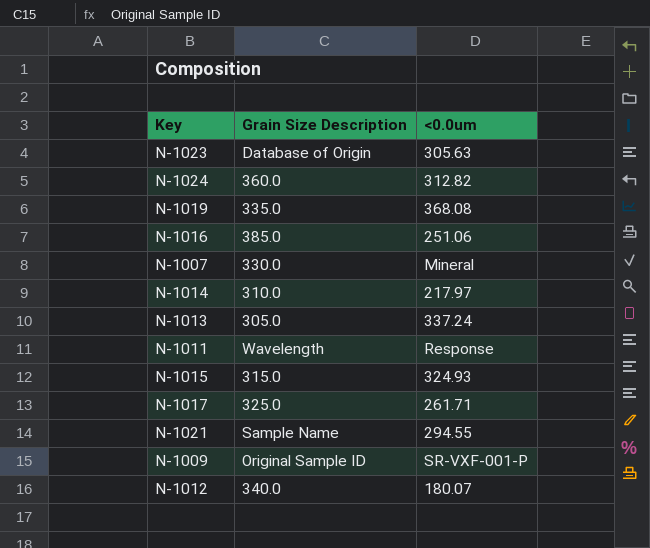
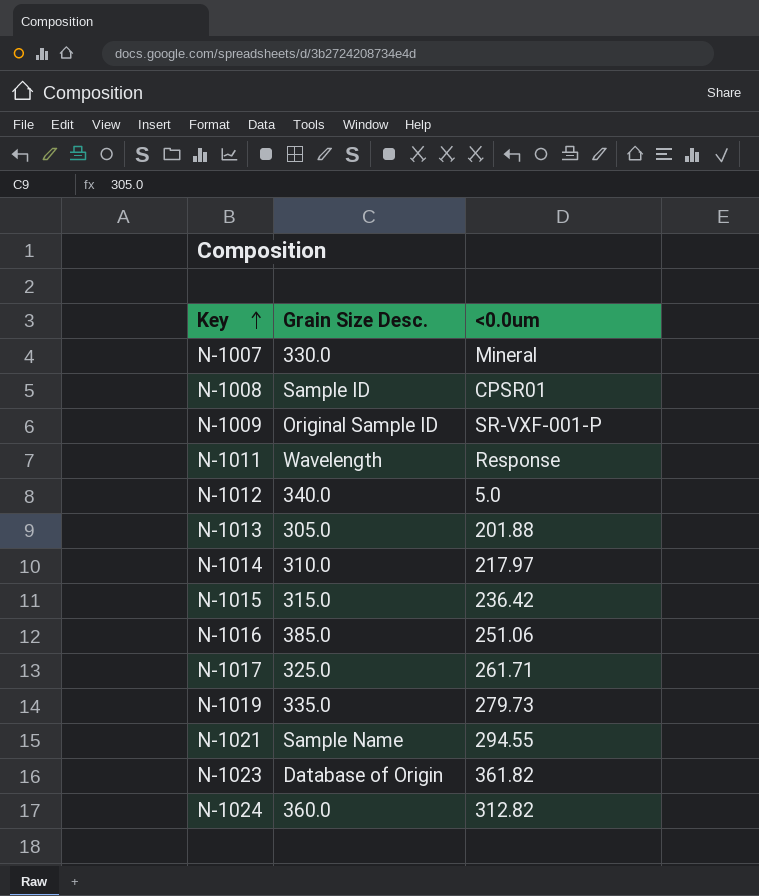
row order: none -> Key ascending
column name: Grain Size Description -> Grain Size Desc.
row N-1008: none -> Sample ID | CPSR01
N-1012 | <0.0um: 180.07 -> 5.0
N-1013 | <0.0um: 337.24 -> 201.88
N-1015 | <0.0um: 324.93 -> 236.42
N-1019 | <0.0um: 368.08 -> 279.73
N-1023 | <0.0um: 305.63 -> 361.82

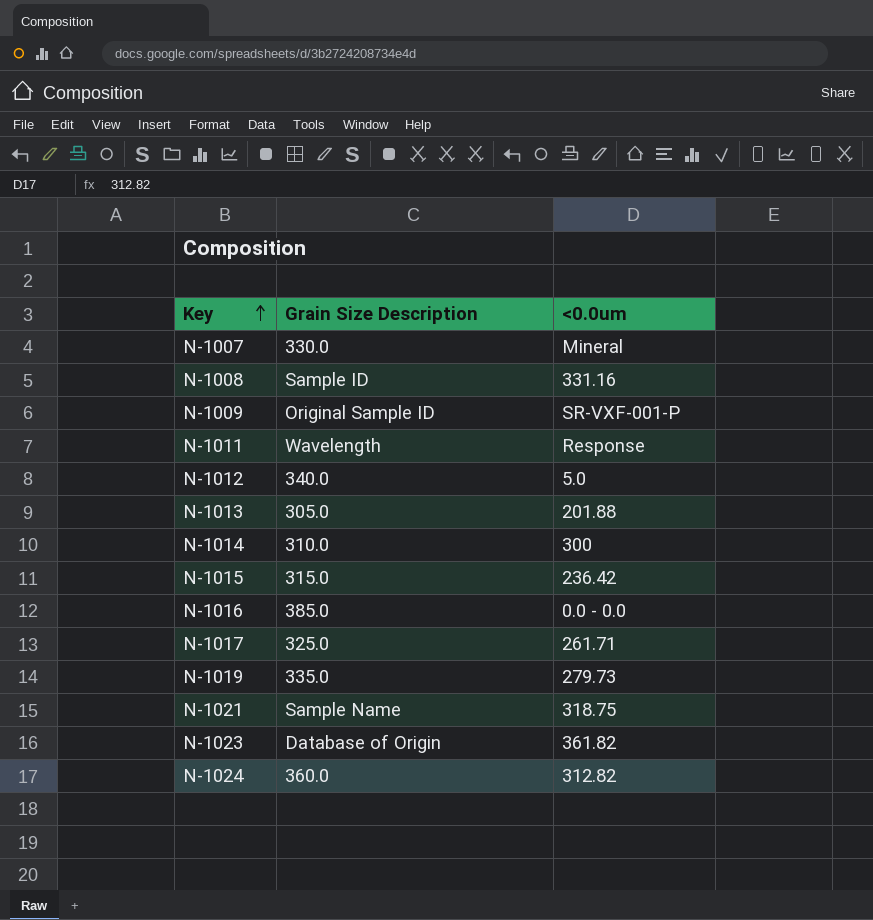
column name: Grain Size Desc. -> Grain Size Description
N-1008 | <0.0um: CPSR01 -> 331.16
N-1014 | <0.0um: 217.97 -> 300
N-1016 | <0.0um: 251.06 -> 0.0 - 0.0
N-1021 | <0.0um: 294.55 -> 318.75

